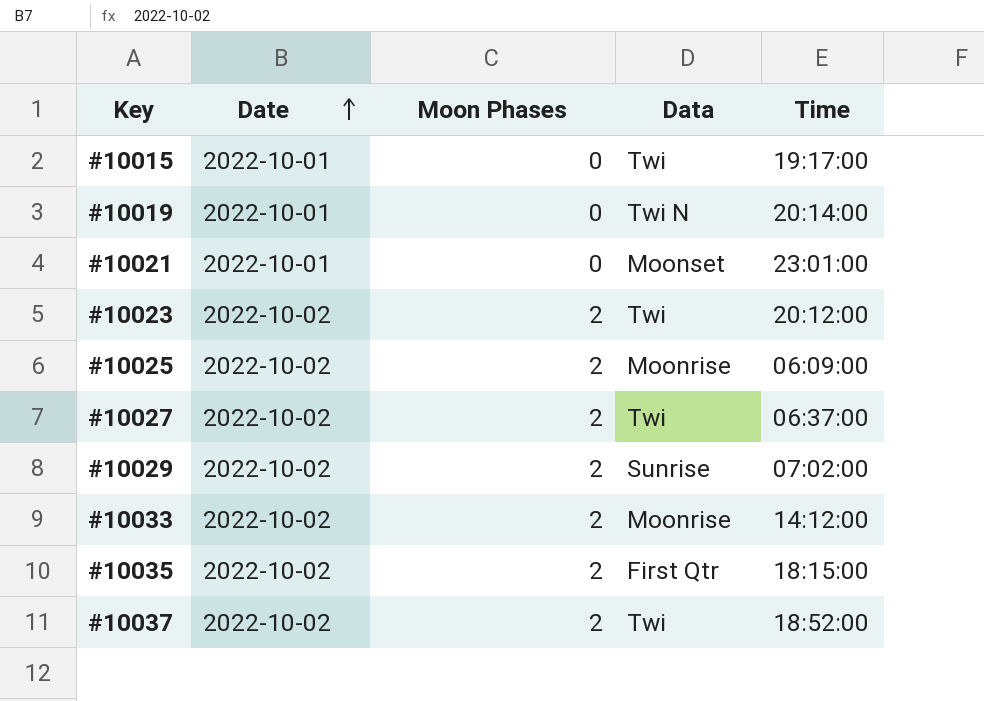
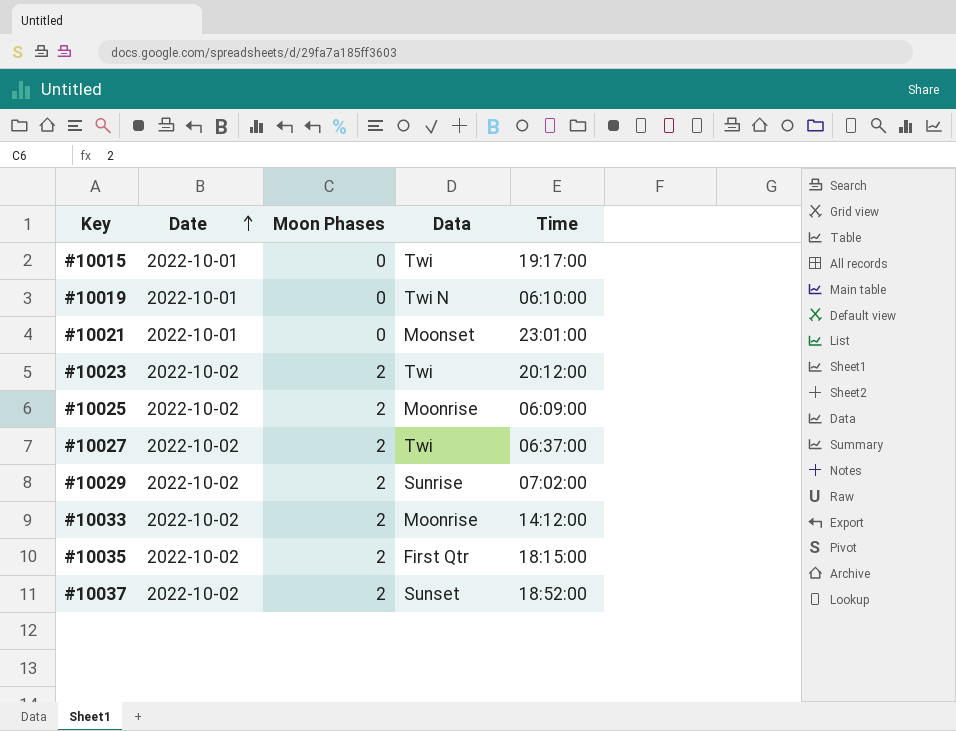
#10019 | Time: 20:14:00 -> 06:10:00
#10037 | Data: Twi -> Sunset

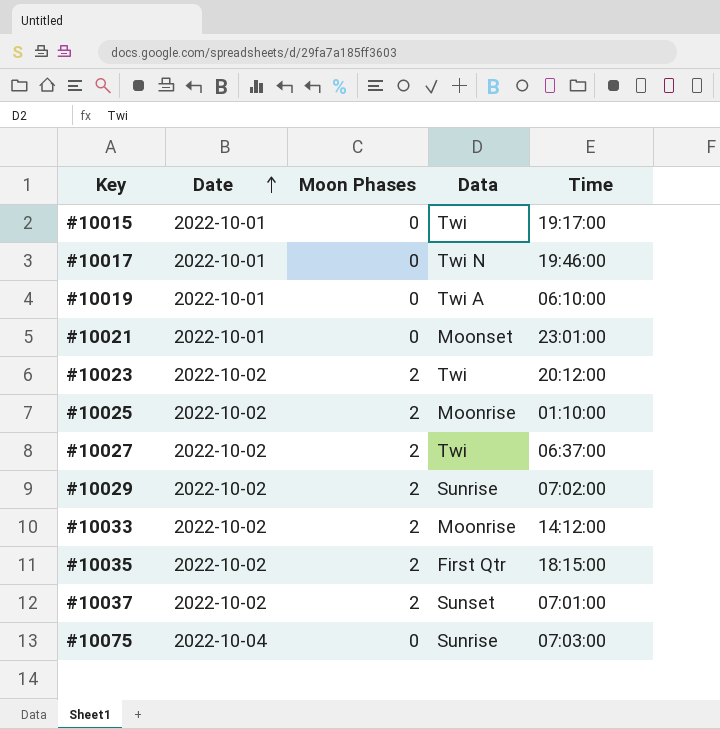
row #10017: none -> 2022-10-01 | 0 | Twi N | 19:46:00
#10019 | Data: Twi N -> Twi A
#10025 | Time: 06:09:00 -> 01:10:00
#10037 | Time: 18:52:00 -> 07:01:00
row #10075: none -> 2022-10-04 | 0 | Sunrise | 07:03:00

